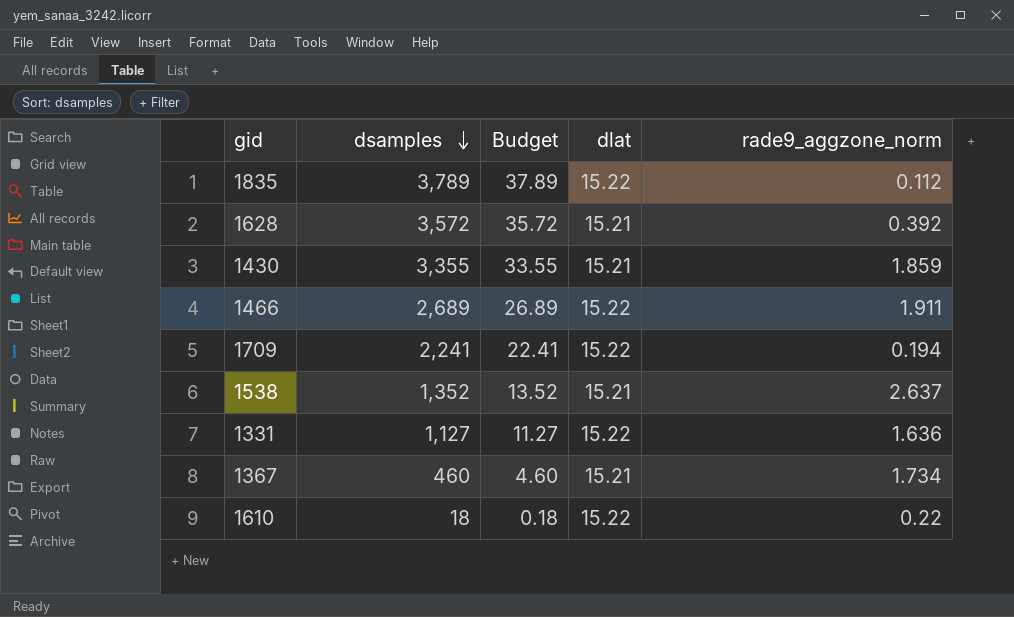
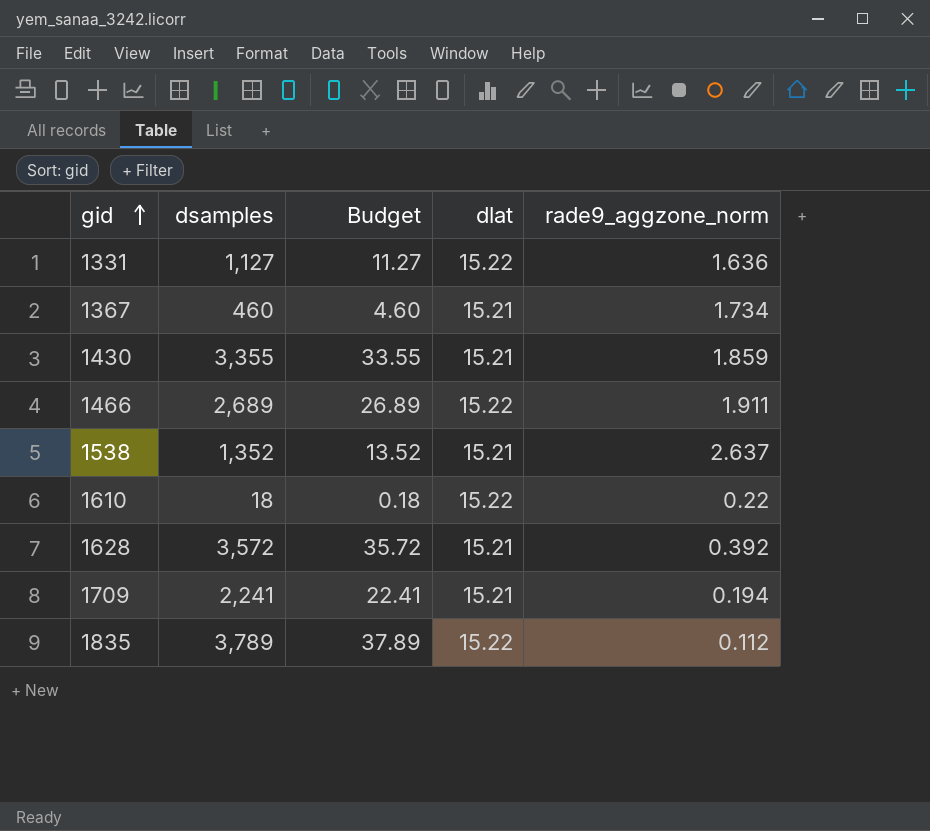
row order: dsamples descending -> gid ascending
1709 | dlat: 15.22 -> 15.21

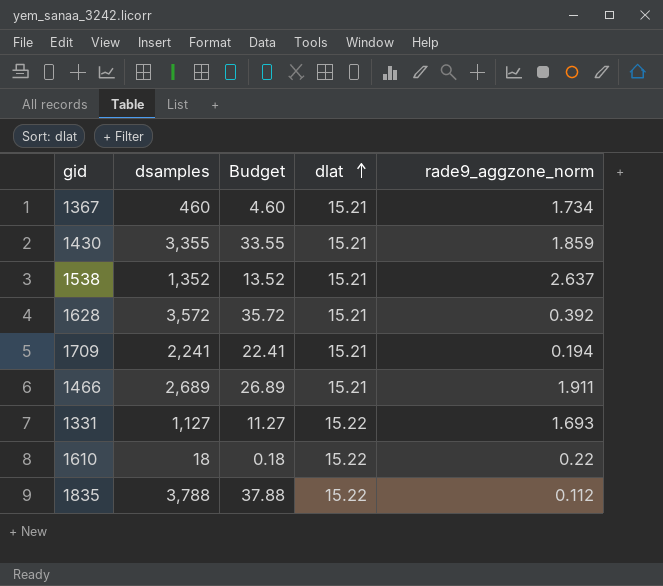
row order: gid ascending -> dlat ascending
1466 | dlat: 15.22 -> 15.21
1331 | rade9_aggzone_norm: 1.636 -> 1.693
1835 | dsamples: 3,789 -> 3,788
1835 | Budget: 37.89 -> 37.88

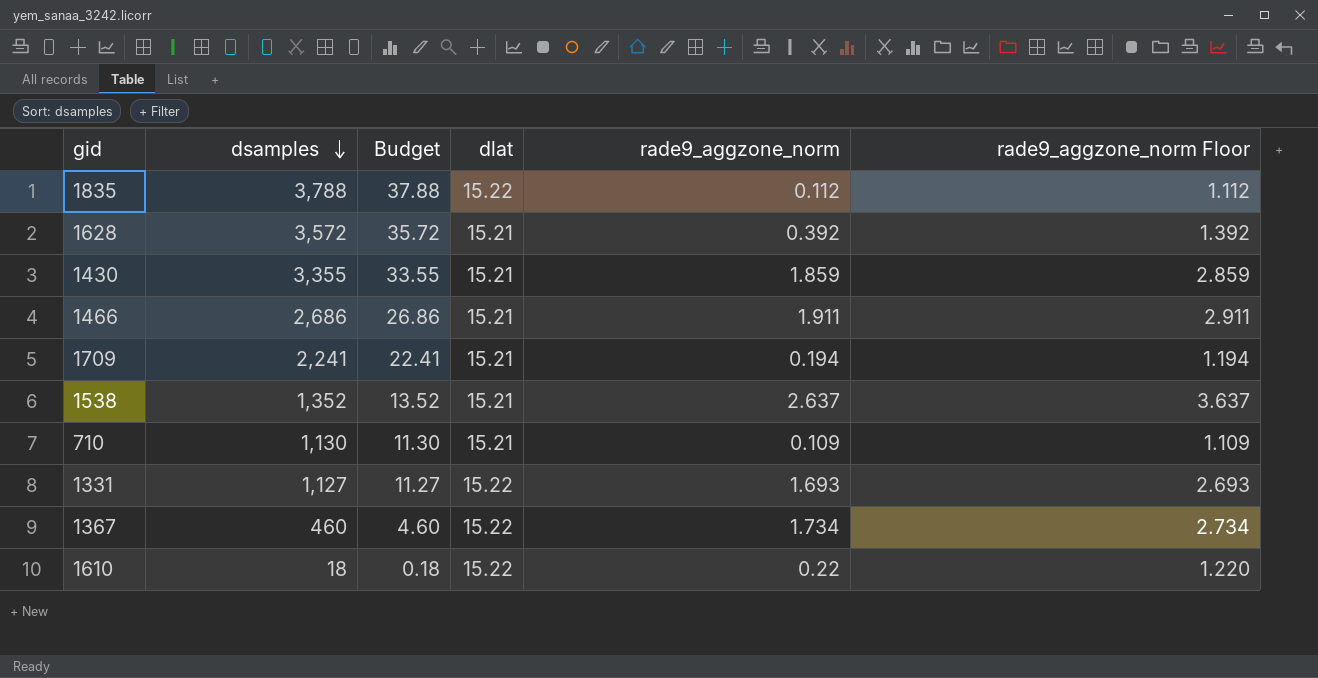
row order: dlat ascending -> dsamples descending
column rade9_aggzone_norm Floor | formula: none -> [rade9_aggzone_norm] + 1
1466 | dsamples: 2,689 -> 2,686
1466 | Budget: 26.89 -> 26.86
row 710: none -> 1,130 | 11.30 | 15.21 | 0.109 | 1.109
1367 | dlat: 15.21 -> 15.22

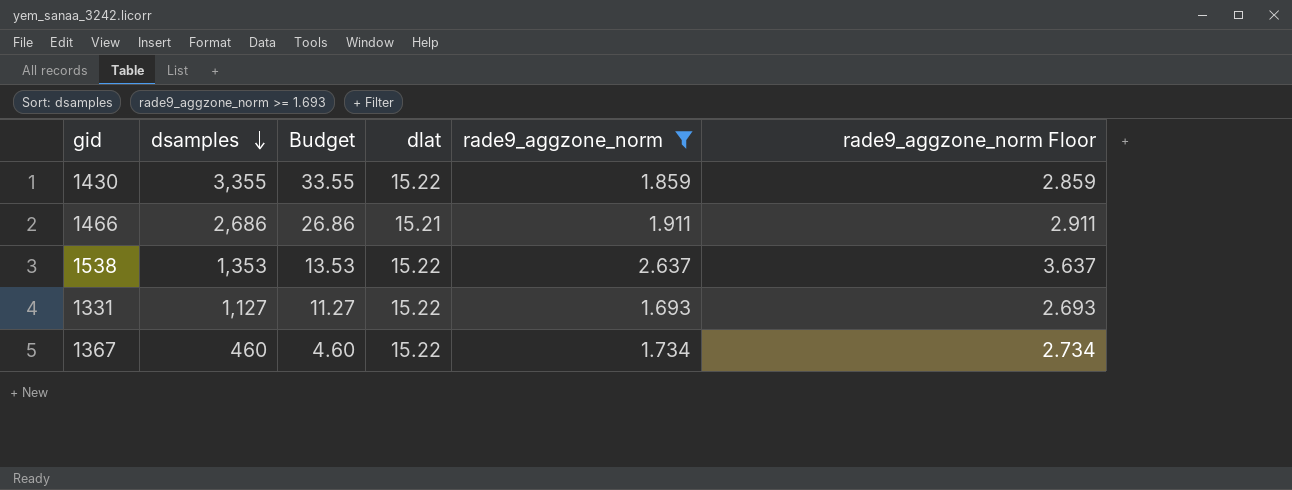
filter: none -> rade9_aggzone_norm >= 1.693
1430 | dlat: 15.21 -> 15.22
1538 | dsamples: 1,352 -> 1,353
1538 | Budget: 13.52 -> 13.53
1538 | dlat: 15.21 -> 15.22

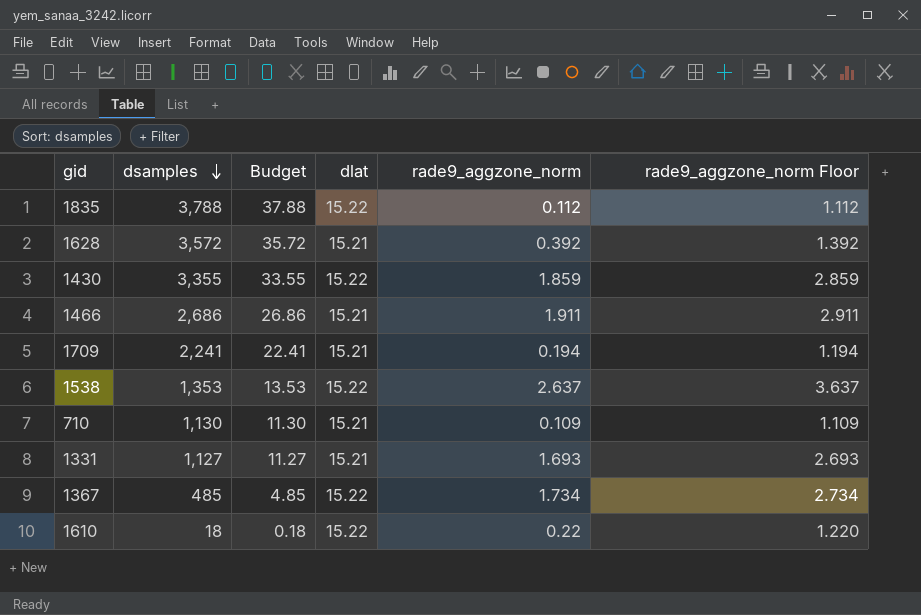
filter: rade9_aggzone_norm >= 1.693 -> none
1331 | dlat: 15.22 -> 15.21
1367 | dsamples: 460 -> 485
1367 | Budget: 4.60 -> 4.85

